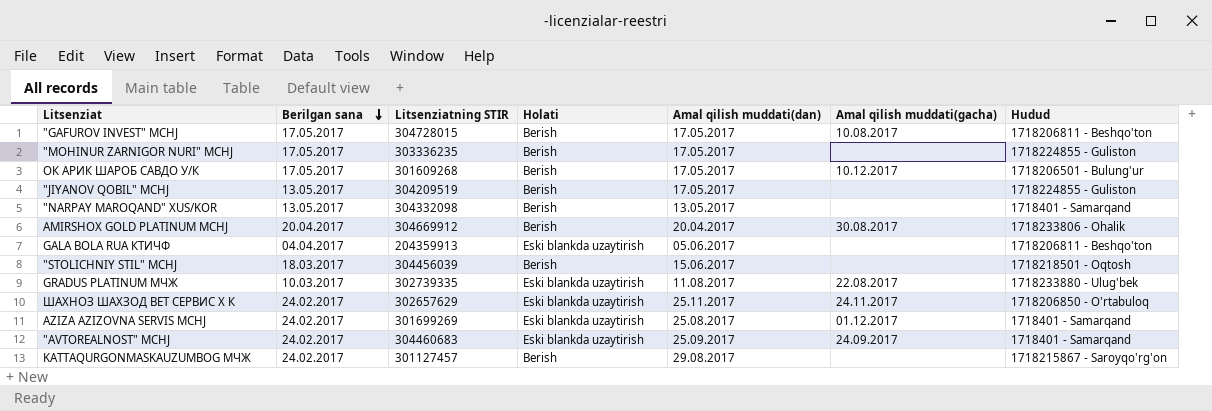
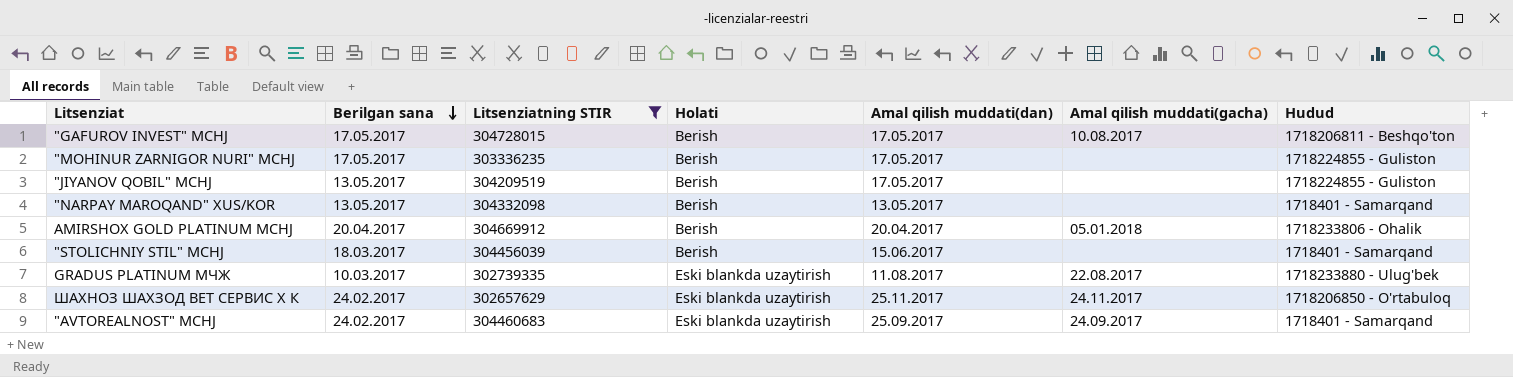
filter: none -> Litsenziatning STIR >= 302657629
AMIRSHOX GOLD PLATINUM MCHJ | Amal qilish muddati(gacha): 30.08.2017 -> 05.01.2018
"STOLICHNIY STIL" MСHJ | Hudud: 1718218501 - Oqtosh -> 1718401 - Samarqand

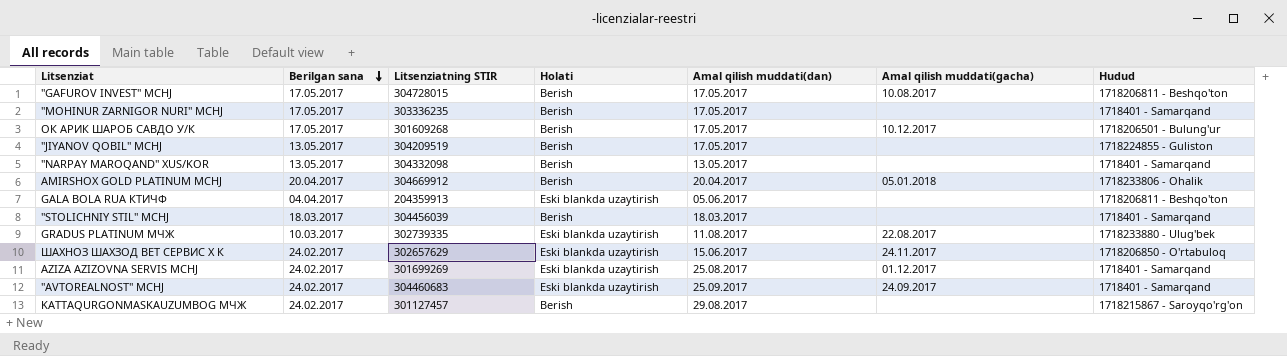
filter: Litsenziatning STIR >= 302657629 -> none
"MOHINUR ZARNIGOR NURI" MCHJ | Hudud: 1718224855 - Guliston -> 1718401 - Samarqand
"STOLICHNIY STIL" MСHJ | Amal qilish muddati(dan): 15.06.2017 -> 18.03.2017
ШАХНОЗ ШАХЗОД ВЕТ СЕРВИС Х К | Amal qilish muddati(dan): 25.11.2017 -> 15.06.2017

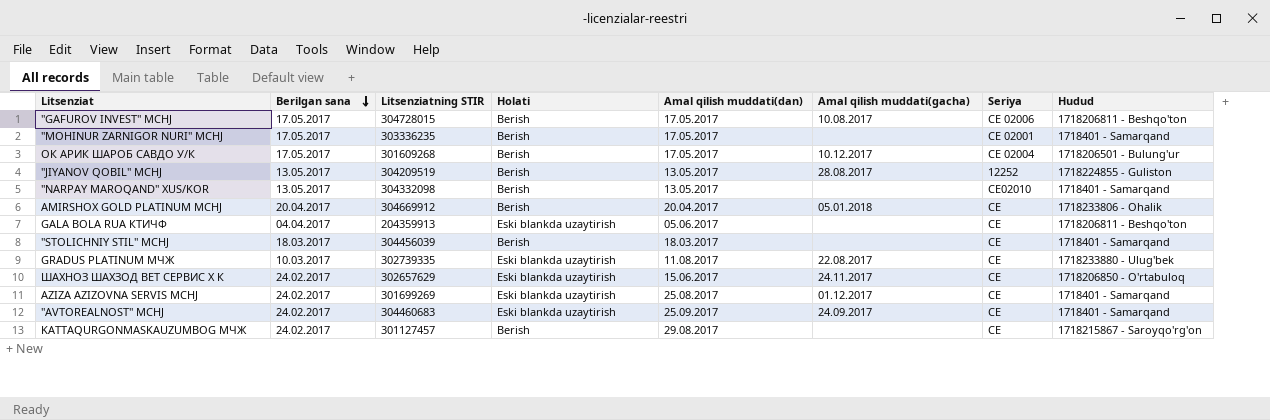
column Seriya | position: none -> 7
"JIYANOV QOBIL" MCHJ | Amal qilish muddati(dan): 17.05.2017 -> 13.05.2017
"JIYANOV QOBIL" MCHJ | Amal qilish muddati(gacha): none -> 28.08.2017

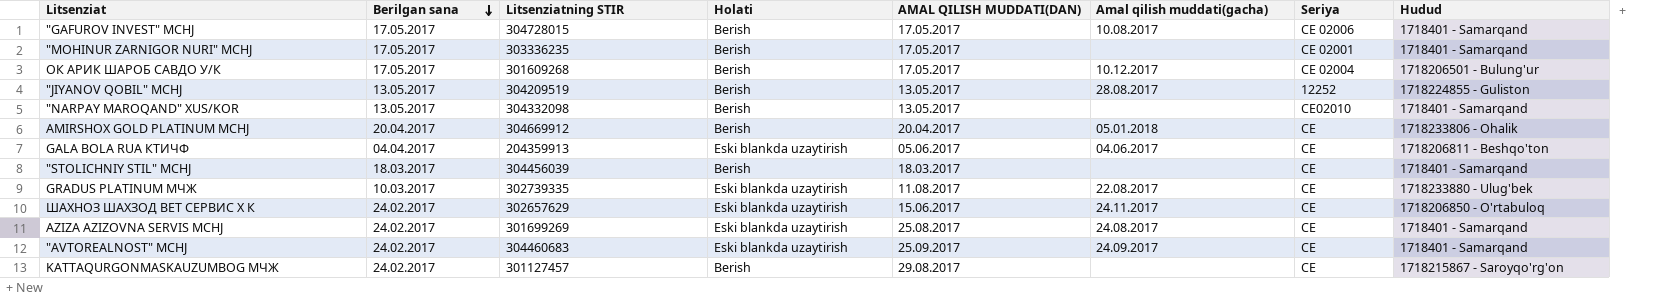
column name: Amal qilish muddati(dan) -> AMAL QILISH MUDDATI(DAN)
"GAFUROV INVEST" MCHJ | Hudud: 1718206811 - Beshqo'ton -> 1718401 - Samarqand
GALA BOLA RUA КТИЧФ | Amal qilish muddati(gacha): none -> 04.06.2017
AZIZA AZIZOVNA SERVIS MCHJ | Amal qilish muddati(gacha): 01.12.2017 -> 24.08.2017

